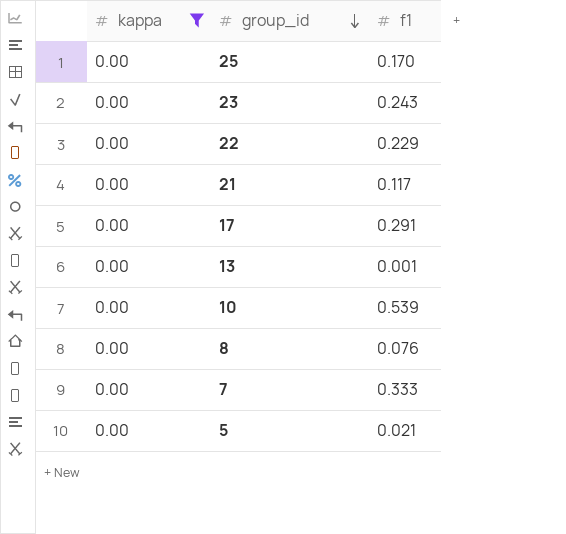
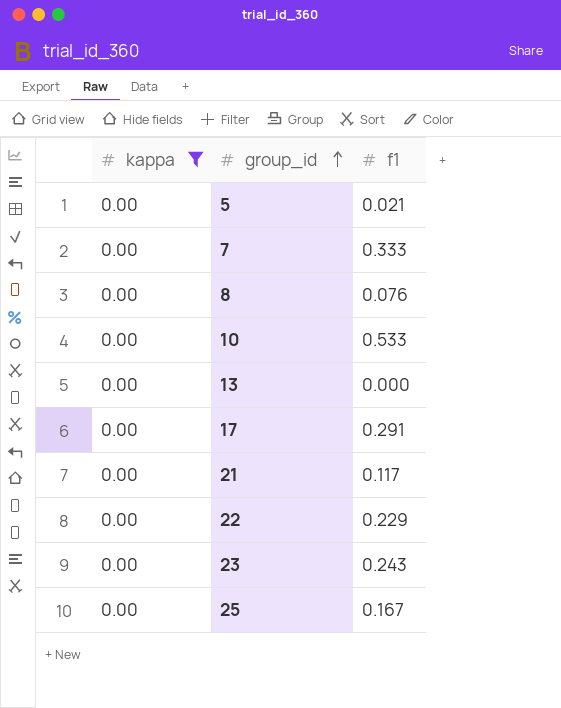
row order: group_id descending -> group_id ascending
10 | f1: 0.539 -> 0.533
13 | f1: 0.001 -> 0.000
25 | f1: 0.170 -> 0.167

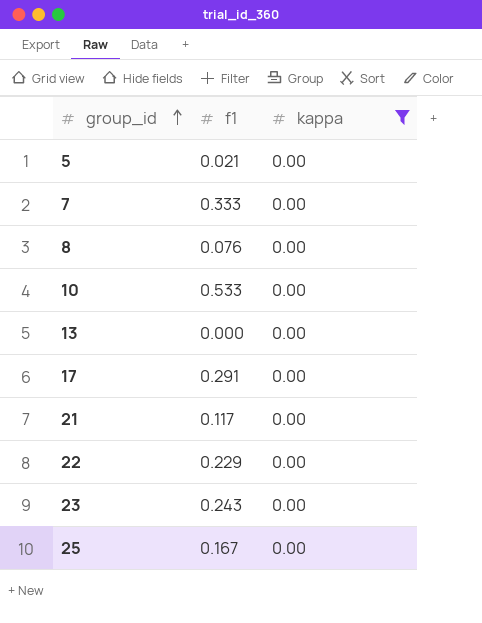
column kappa | position: 1 -> 3

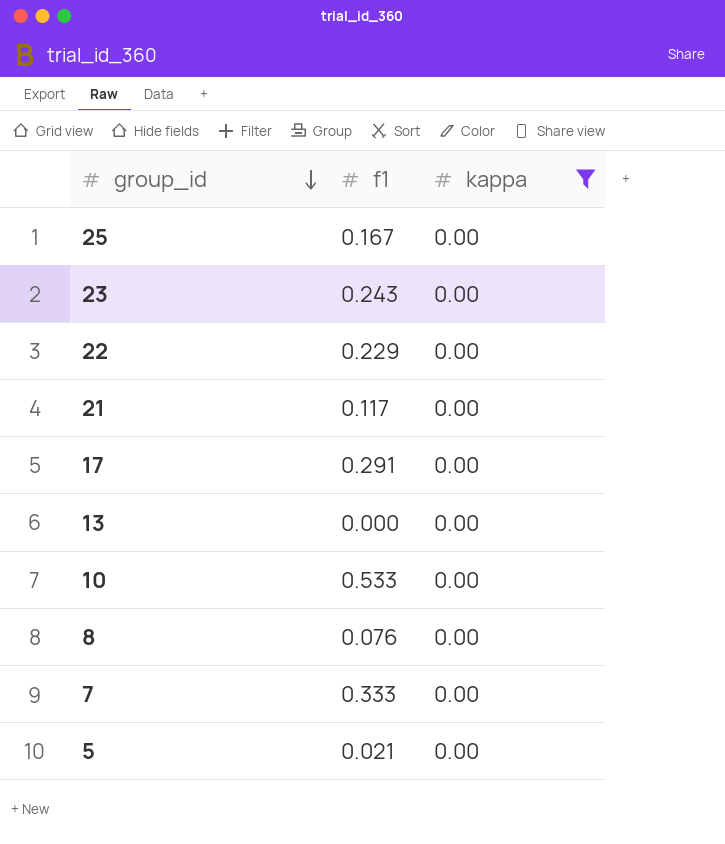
row order: group_id ascending -> group_id descending

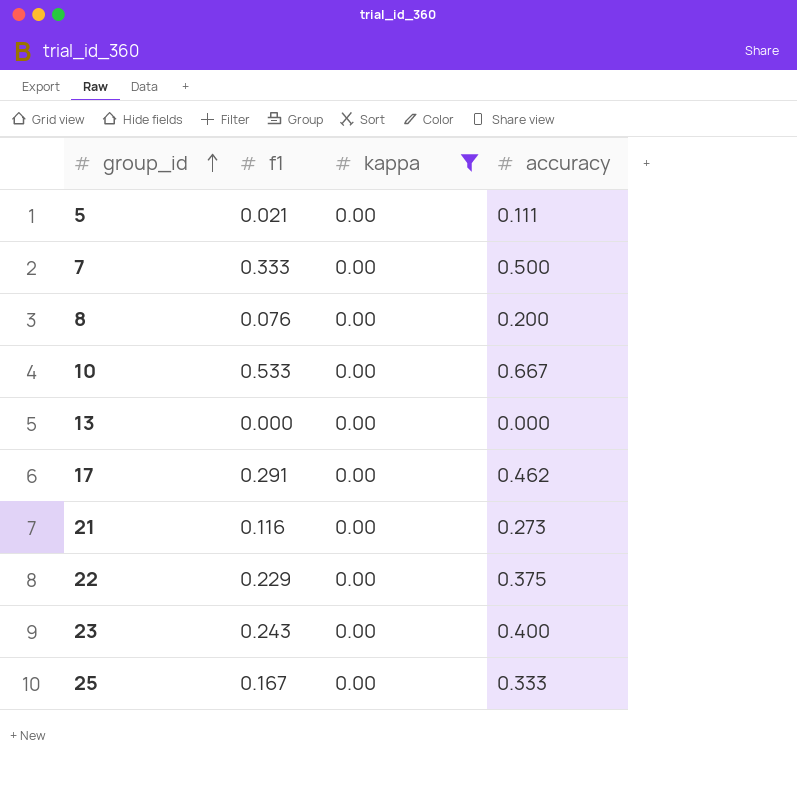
row order: group_id descending -> group_id ascending
column accuracy | position: none -> 4
21 | f1: 0.117 -> 0.116

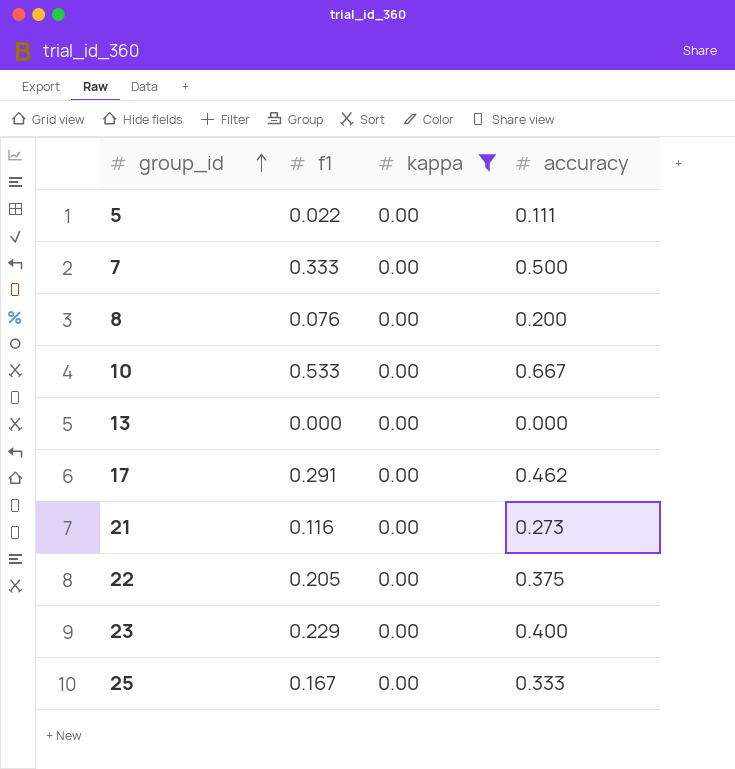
5 | f1: 0.021 -> 0.022
22 | f1: 0.229 -> 0.205
23 | f1: 0.243 -> 0.229

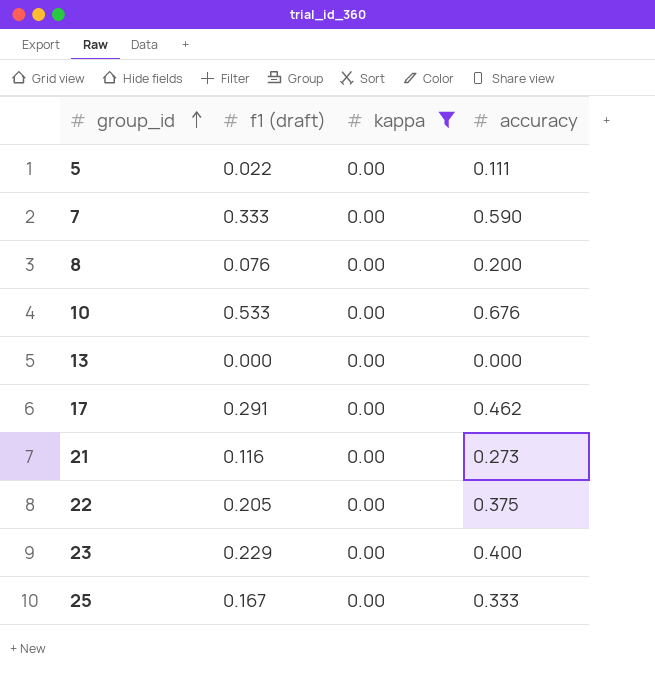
column name: f1 -> f1 (draft)
7 | accuracy: 0.500 -> 0.590
10 | accuracy: 0.667 -> 0.676

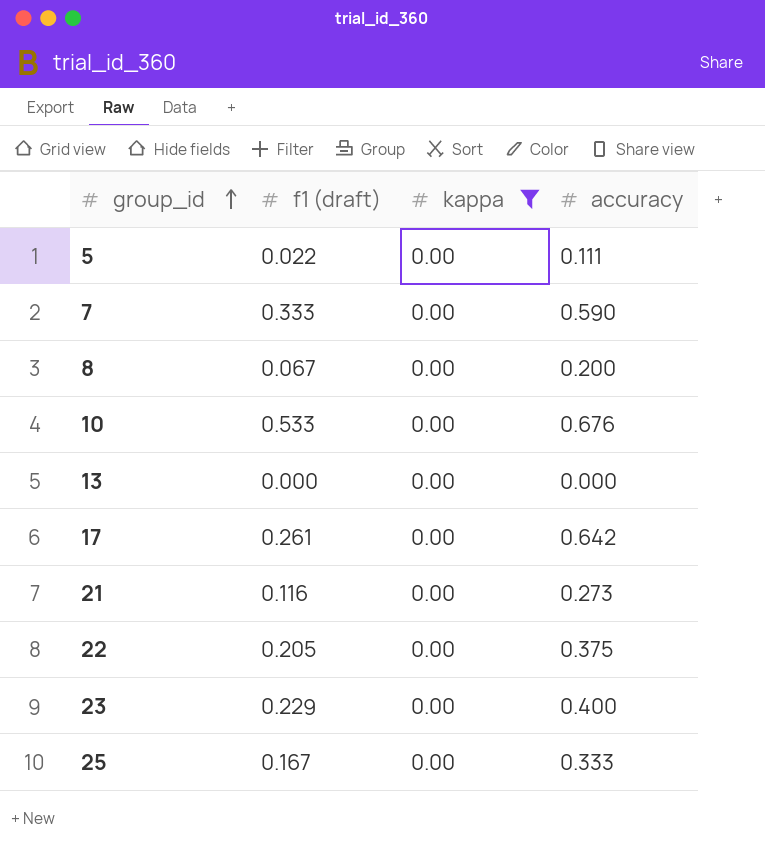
8 | f1 (draft): 0.076 -> 0.067
17 | f1 (draft): 0.291 -> 0.261
17 | accuracy: 0.462 -> 0.642

